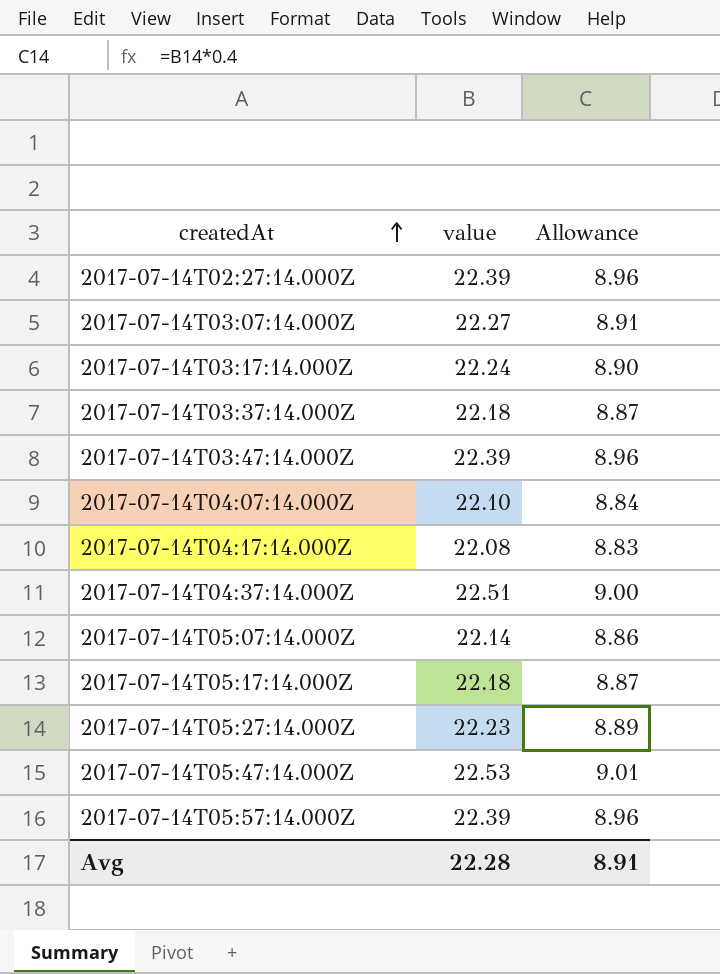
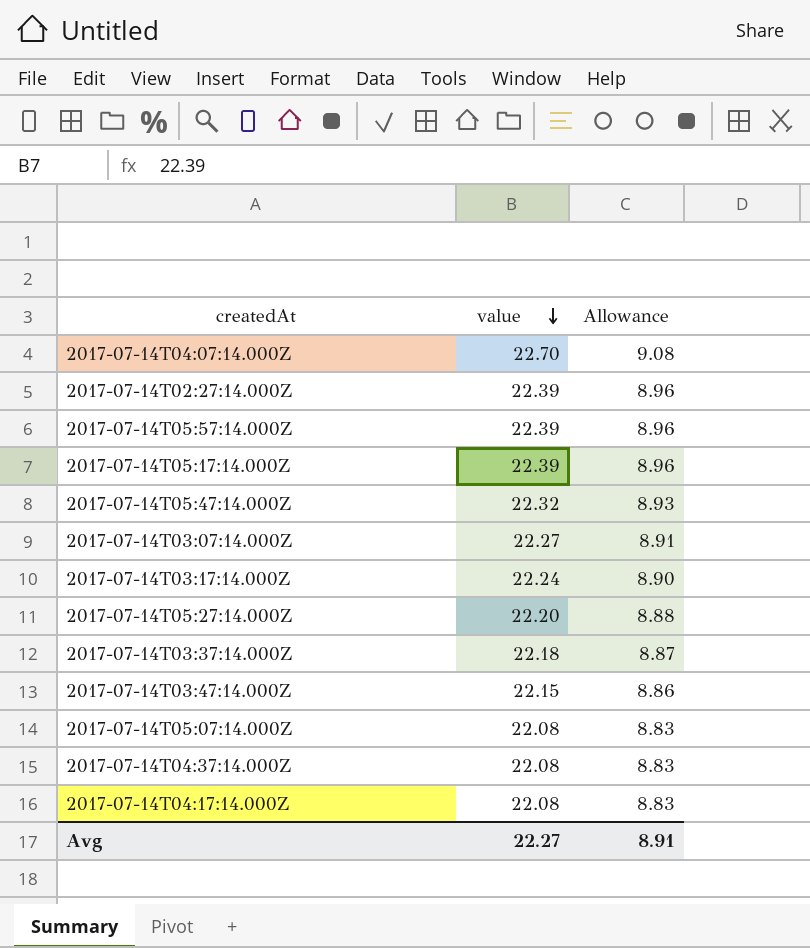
row order: createdAt ascending -> value descending
2017-07-14T04:07:14.000Z | value: 22.10 -> 22.70
2017-07-14T04:07:14.000Z | Allowance: 8.84 -> 9.08
2017-07-14T05:17:14.000Z | value: 22.18 -> 22.39
2017-07-14T05:17:14.000Z | Allowance: 8.87 -> 8.96
2017-07-14T05:47:14.000Z | value: 22.53 -> 22.32
2017-07-14T05:47:14.000Z | Allowance: 9.01 -> 8.93
2017-07-14T05:27:14.000Z | value: 22.23 -> 22.20
2017-07-14T05:27:14.000Z | Allowance: 8.89 -> 8.88
2017-07-14T03:47:14.000Z | value: 22.39 -> 22.15
2017-07-14T03:47:14.000Z | Allowance: 8.96 -> 8.86
2017-07-14T05:07:14.000Z | value: 22.14 -> 22.08
2017-07-14T05:07:14.000Z | Allowance: 8.86 -> 8.83
2017-07-14T04:37:14.000Z | value: 22.51 -> 22.08
2017-07-14T04:37:14.000Z | Allowance: 9.00 -> 8.83
Avg | value: 22.28 -> 22.27

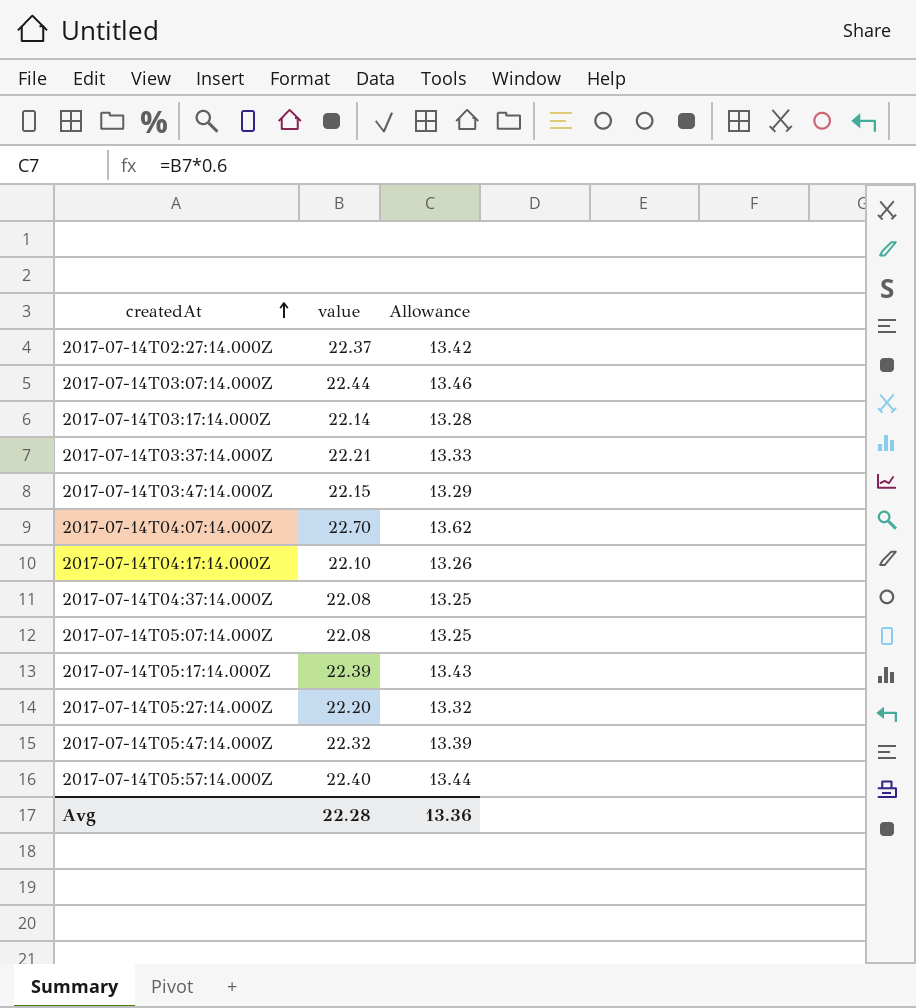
row order: value descending -> createdAt ascending
column Allowance | formula: [value] * 0.4 -> [value] * 0.6
2017-07-14T02:27:14.000Z | value: 22.39 -> 22.37
2017-07-14T03:07:14.000Z | value: 22.27 -> 22.44
2017-07-14T03:17:14.000Z | value: 22.24 -> 22.14
2017-07-14T03:37:14.000Z | value: 22.18 -> 22.21
2017-07-14T04:17:14.000Z | value: 22.08 -> 22.10
2017-07-14T05:57:14.000Z | value: 22.39 -> 22.40
Avg | value: 22.27 -> 22.28
Avg | Allowance: 8.91 -> 13.36

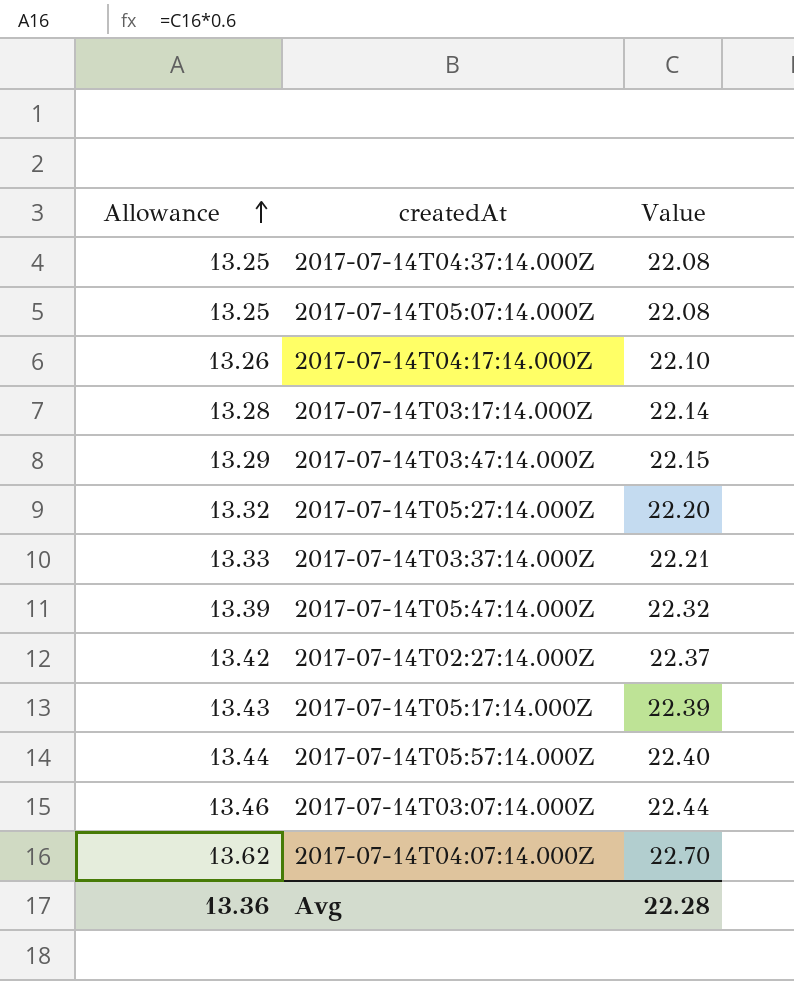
row order: createdAt ascending -> Allowance ascending
column Allowance | position: 3 -> 1
column name: value -> Value

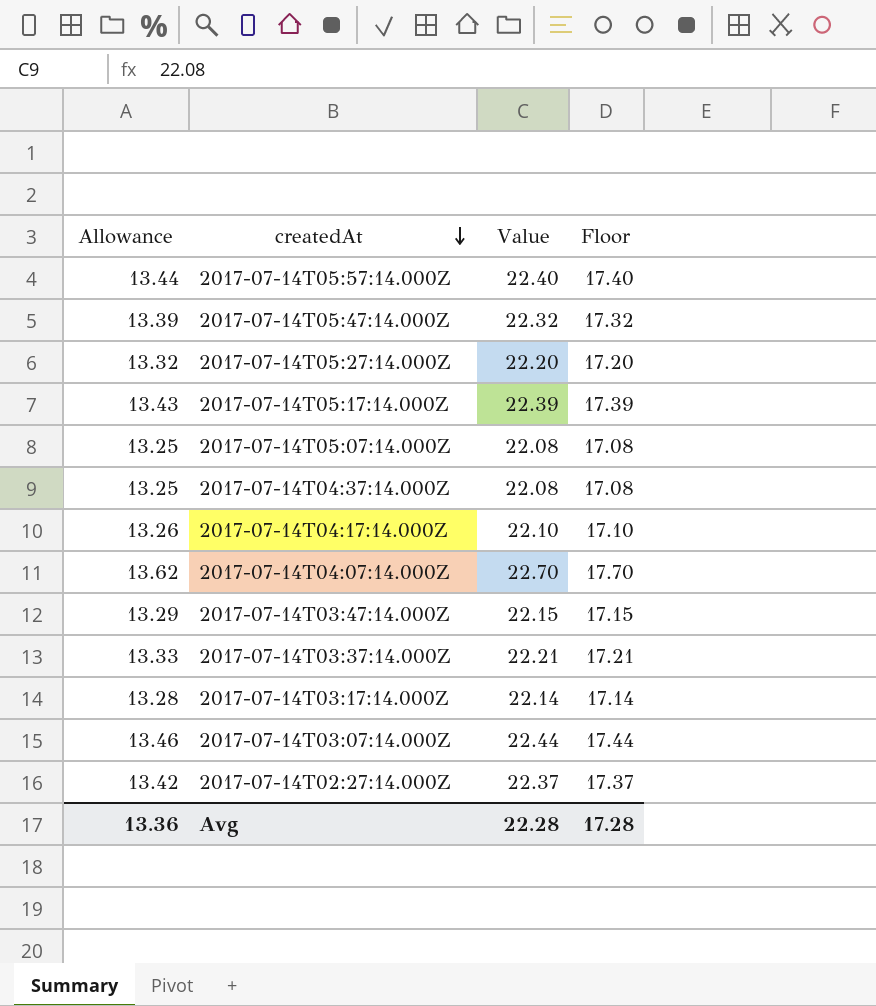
row order: Allowance ascending -> createdAt descending
column Floor | formula: none -> [Value] - 5

